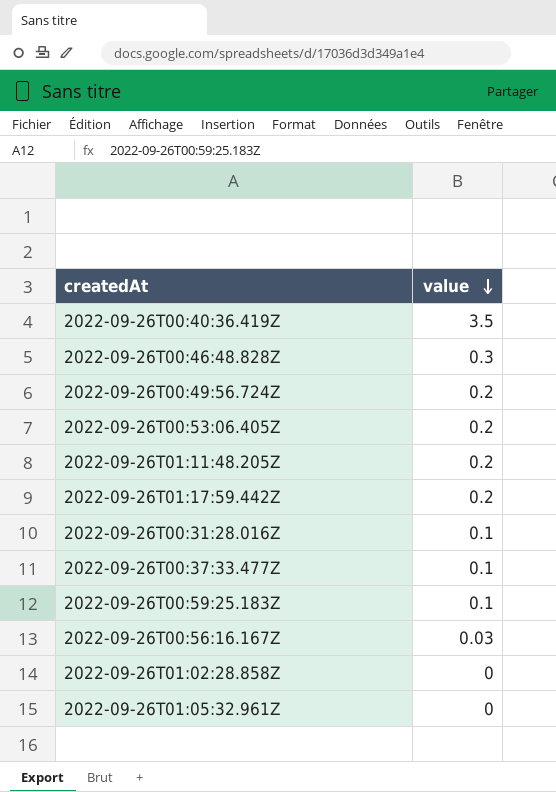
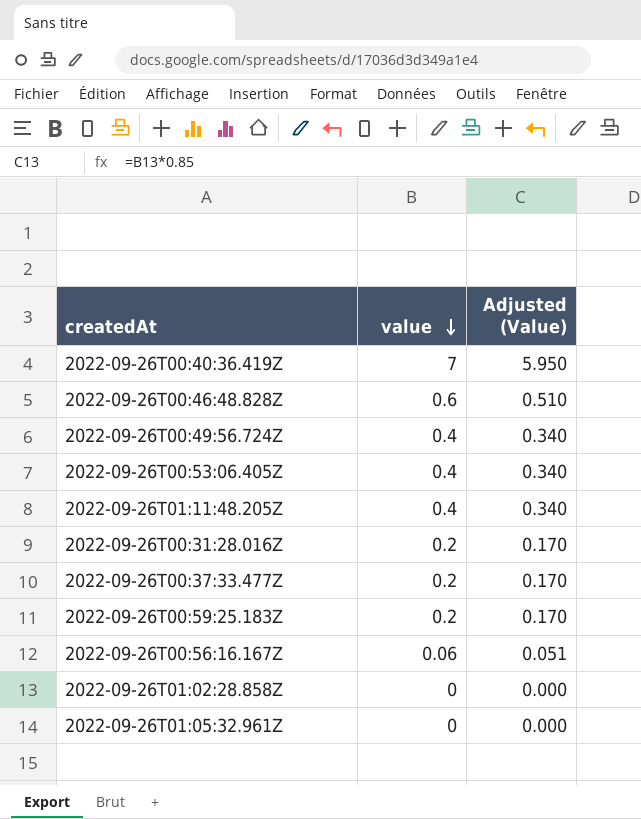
column Adjusted (Value) | formula: none -> [value] * 0.85
row 2022-09-26T01:17:59.442Z: 0.2 -> none
2022-09-26T00:40:36.419Z | value: 3.5 -> 7
2022-09-26T00:46:48.828Z | value: 0.3 -> 0.6
2022-09-26T00:49:56.724Z | value: 0.2 -> 0.4
2022-09-26T00:53:06.405Z | value: 0.2 -> 0.4
2022-09-26T01:11:48.205Z | value: 0.2 -> 0.4
2022-09-26T00:31:28.016Z | value: 0.1 -> 0.2
2022-09-26T00:37:33.477Z | value: 0.1 -> 0.2
2022-09-26T00:59:25.183Z | value: 0.1 -> 0.2
2022-09-26T00:56:16.167Z | value: 0.03 -> 0.06

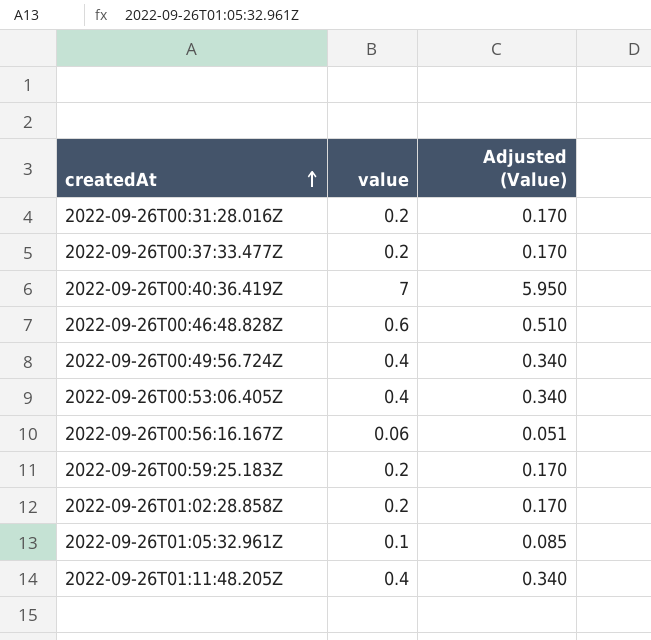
row order: value descending -> createdAt ascending
2022-09-26T01:02:28.858Z | value: 0 -> 0.2
2022-09-26T01:02:28.858Z | Adjusted (Value): 0.000 -> 0.170
2022-09-26T01:05:32.961Z | value: 0 -> 0.1
2022-09-26T01:05:32.961Z | Adjusted (Value): 0.000 -> 0.085

